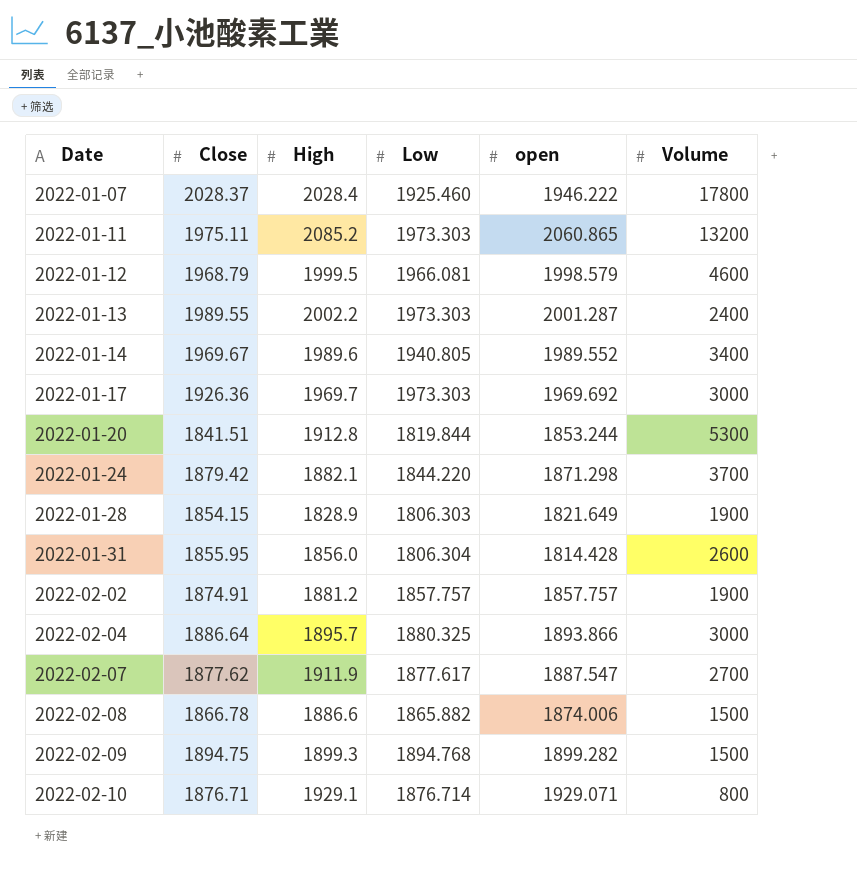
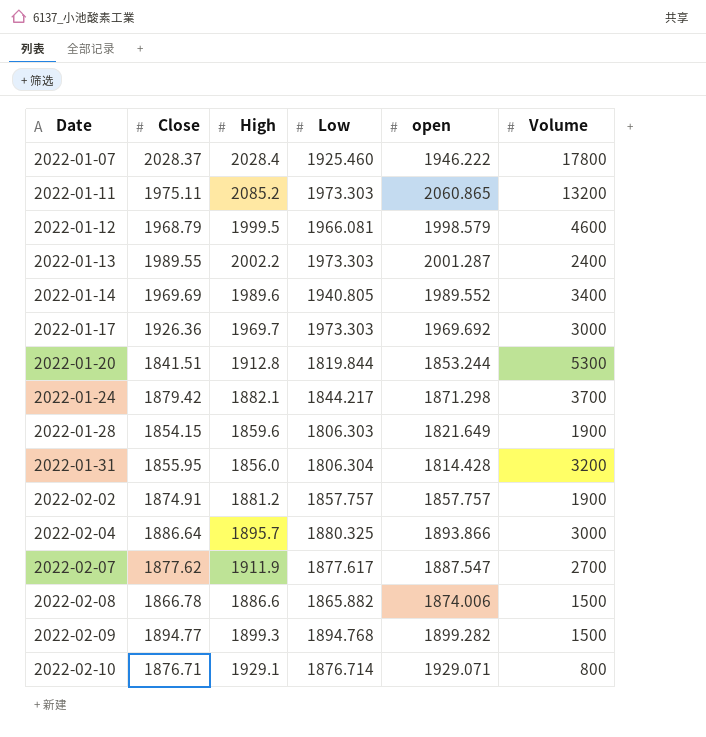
2022-01-14 | Close: 1969.67 -> 1969.69
2022-01-24 | Low: 1844.220 -> 1844.217
2022-01-28 | High: 1828.9 -> 1859.6
2022-01-31 | Volume: 2600 -> 3200
2022-02-09 | Close: 1894.75 -> 1894.77

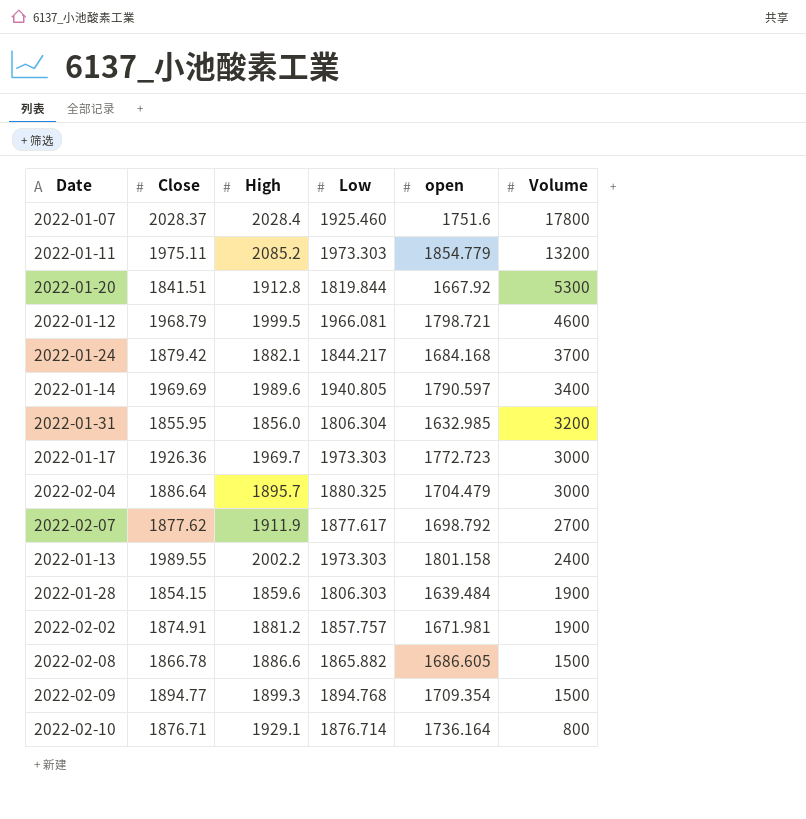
row order: Date ascending -> Volume descending
2022-01-07 | open: 1946.222 -> 1751.6
2022-01-11 | open: 2060.865 -> 1854.779
2022-01-20 | open: 1853.244 -> 1667.92
2022-01-12 | open: 1998.579 -> 1798.721
2022-01-24 | open: 1871.298 -> 1684.168
2022-01-14 | open: 1989.552 -> 1790.597
2022-01-31 | open: 1814.428 -> 1632.985
2022-01-17 | open: 1969.692 -> 1772.723
2022-02-04 | open: 1893.866 -> 1704.479
2022-02-07 | open: 1887.547 -> 1698.792
2022-01-13 | open: 2001.287 -> 1801.158
2022-01-28 | open: 1821.649 -> 1639.484
2022-02-02 | open: 1857.757 -> 1671.981
2022-02-08 | open: 1874.006 -> 1686.605
2022-02-09 | open: 1899.282 -> 1709.354
2022-02-10 | open: 1929.071 -> 1736.164

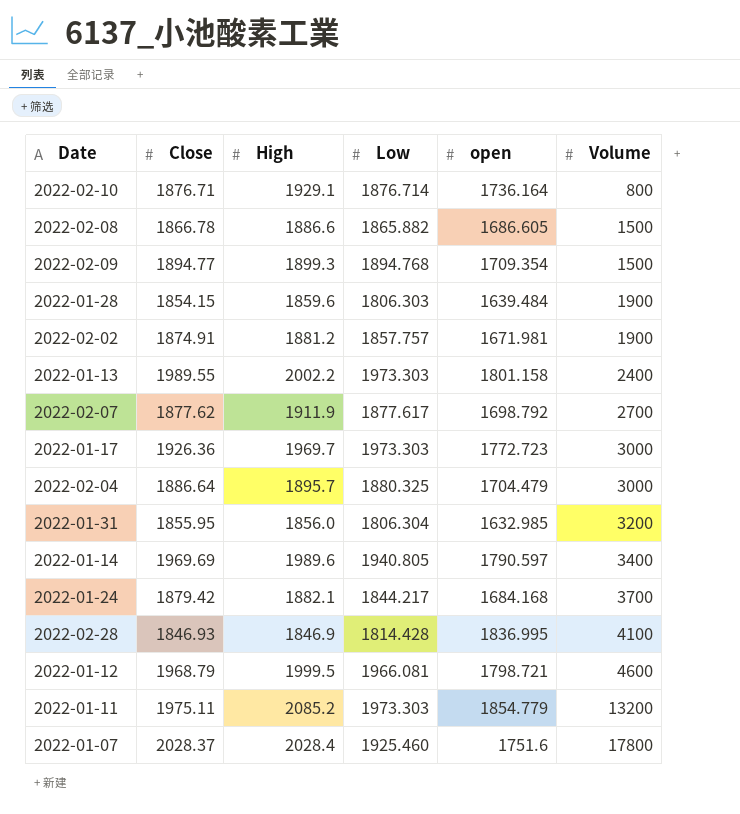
row order: Volume descending -> Volume ascending
row 2022-01-20: 1841.51 | 1912.8 | 1819.844 | 1667.92 | 5300 -> none
row 2022-02-28: none -> 1846.93 | 1846.9 | 1814.428 | 1836.995 | 4100

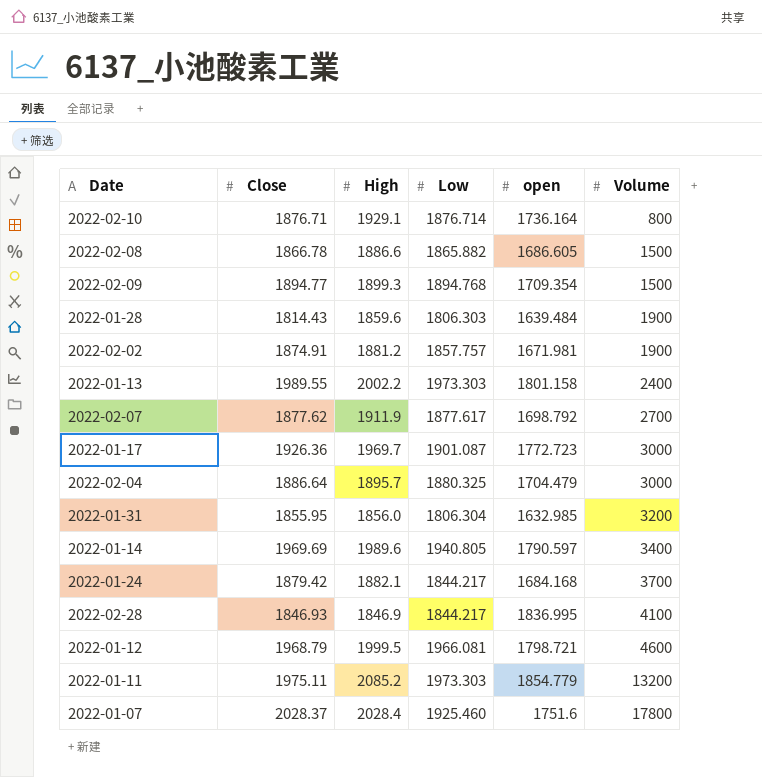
2022-01-28 | Close: 1854.15 -> 1814.43
2022-01-17 | Low: 1973.303 -> 1901.087
2022-02-28 | Low: 1814.428 -> 1844.217

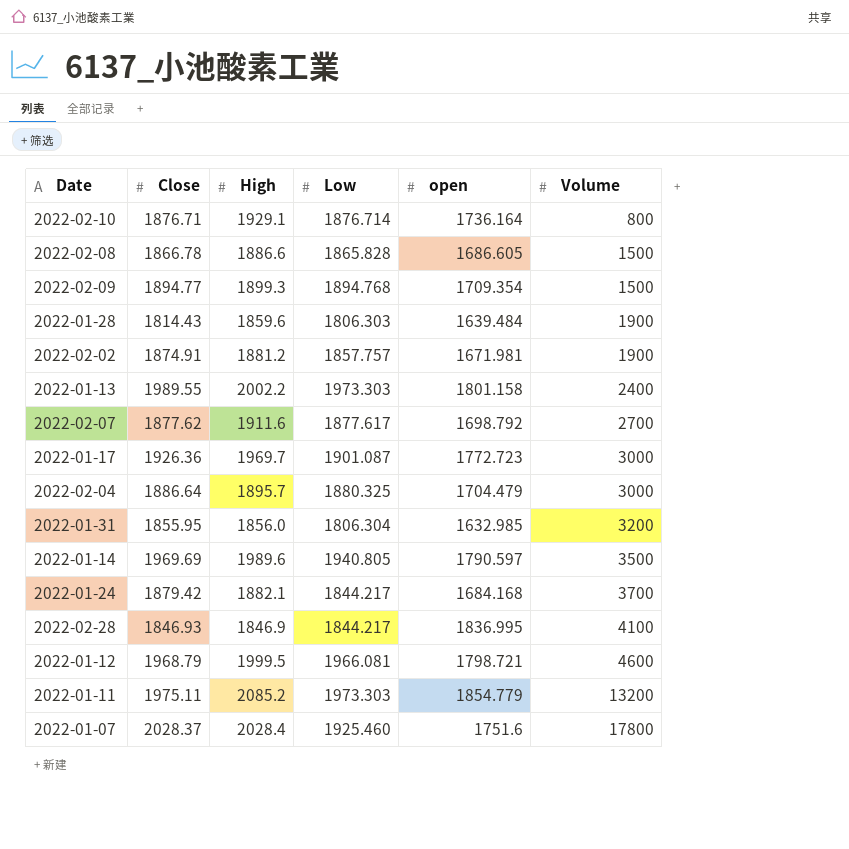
2022-02-08 | Low: 1865.882 -> 1865.828
2022-02-07 | High: 1911.9 -> 1911.6
2022-01-14 | Volume: 3400 -> 3500

